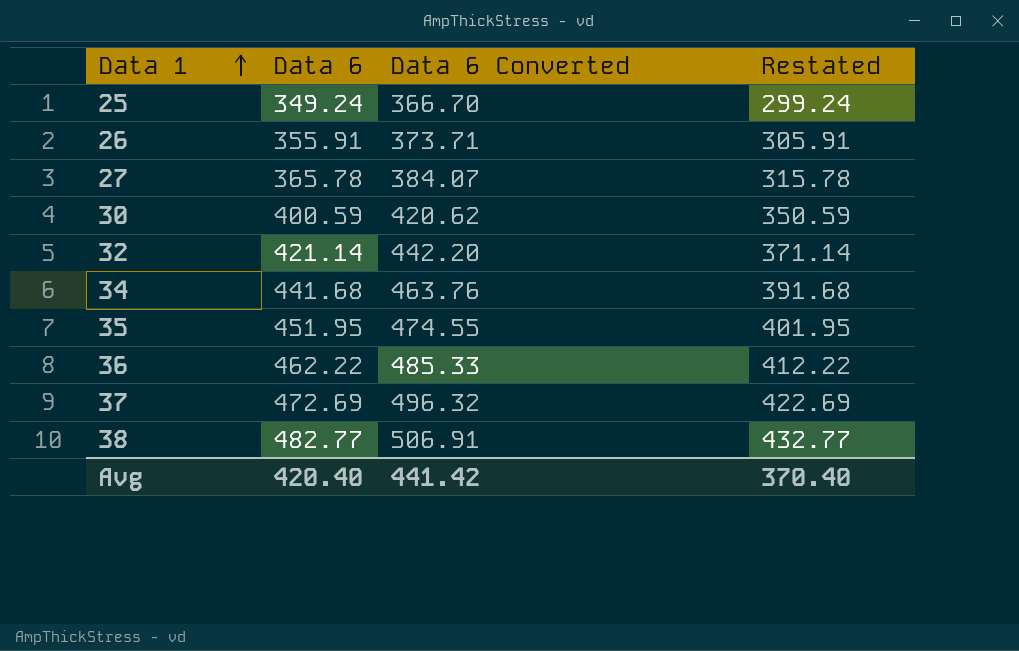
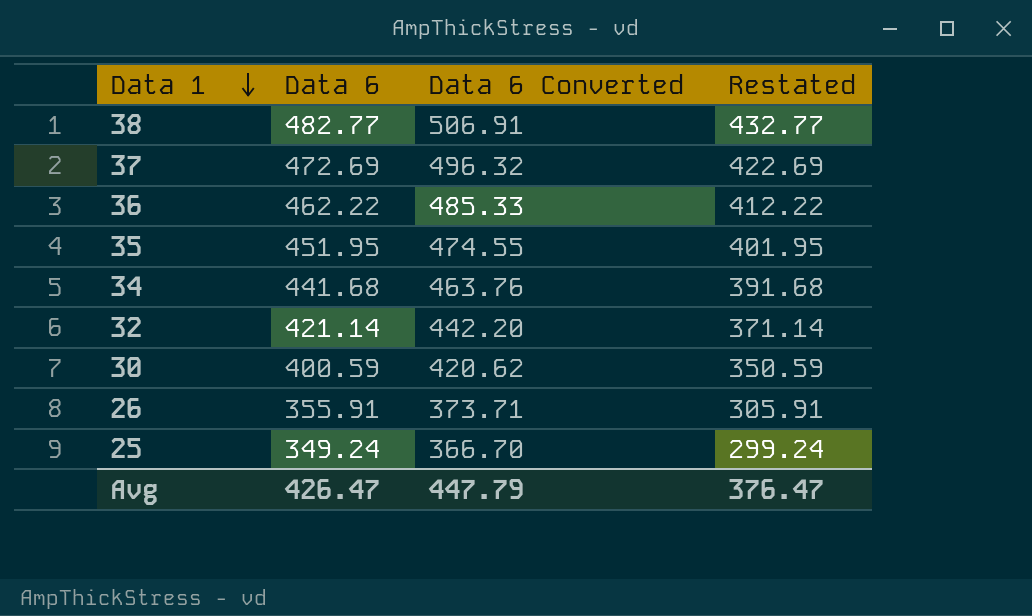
row order: Data 1 ascending -> Data 1 descending
row 27: 365.78 | 384.07 | 315.78 -> none
Avg | Data 6: 420.40 -> 426.47
Avg | Data 6 Converted: 441.42 -> 447.79
Avg | Restated: 370.40 -> 376.47

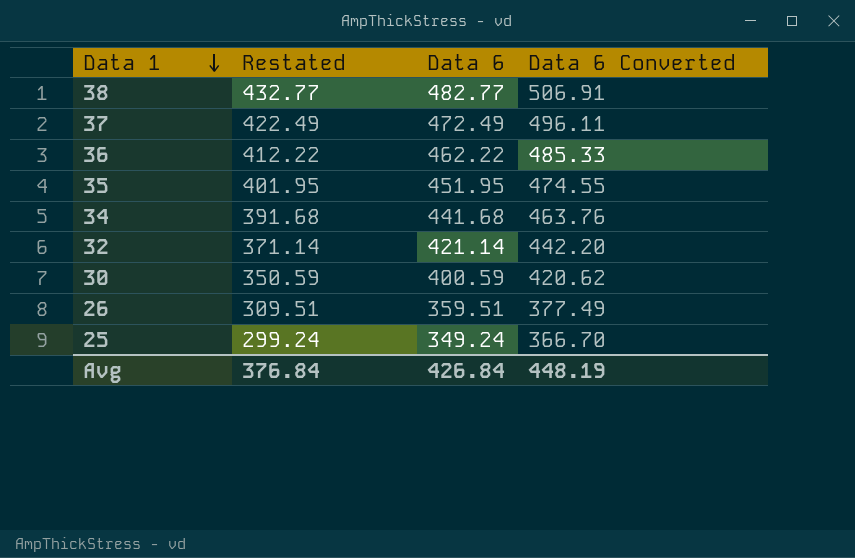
column Restated | position: 4 -> 2
37 | Restated: 422.69 -> 422.49
37 | Data 6: 472.69 -> 472.49
37 | Data 6 Converted: 496.32 -> 496.11
26 | Restated: 305.91 -> 309.51
26 | Data 6: 355.91 -> 359.51
26 | Data 6 Converted: 373.71 -> 377.49
Avg | Restated: 376.47 -> 376.84
Avg | Data 6: 426.47 -> 426.84
Avg | Data 6 Converted: 447.79 -> 448.19

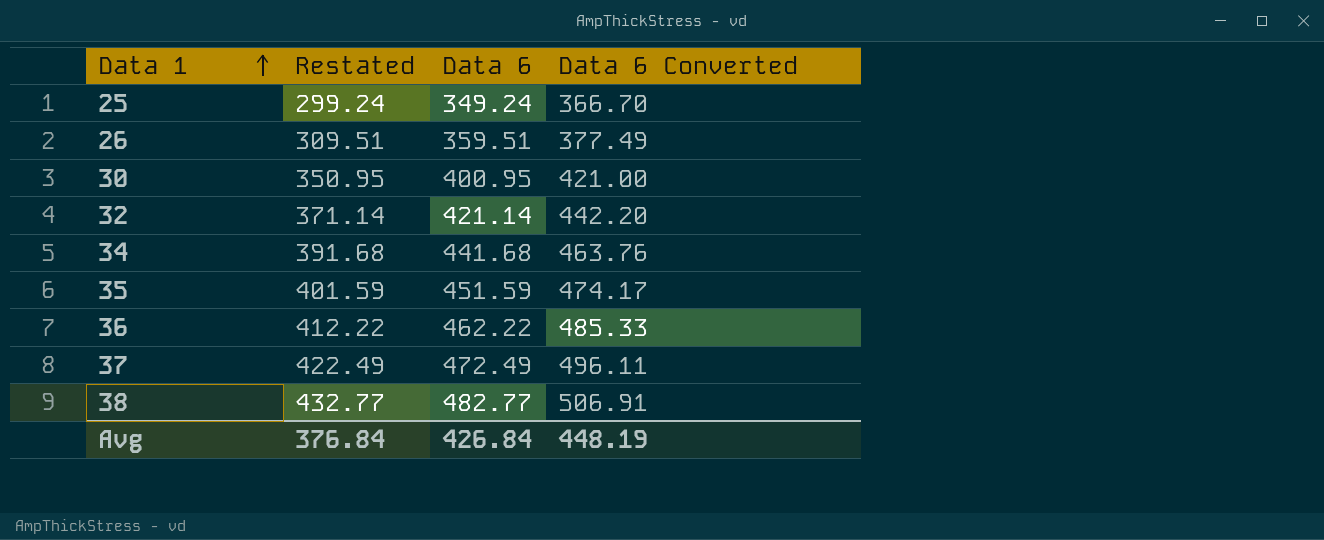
row order: Data 1 descending -> Data 1 ascending
30 | Restated: 350.59 -> 350.95
30 | Data 6: 400.59 -> 400.95
30 | Data 6 Converted: 420.62 -> 421.00
35 | Restated: 401.95 -> 401.59
35 | Data 6: 451.95 -> 451.59
35 | Data 6 Converted: 474.55 -> 474.17

